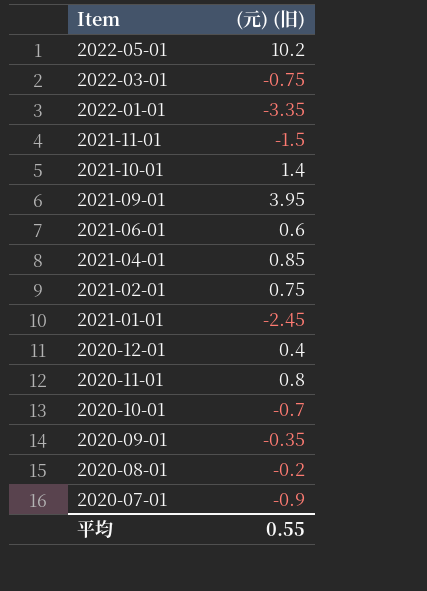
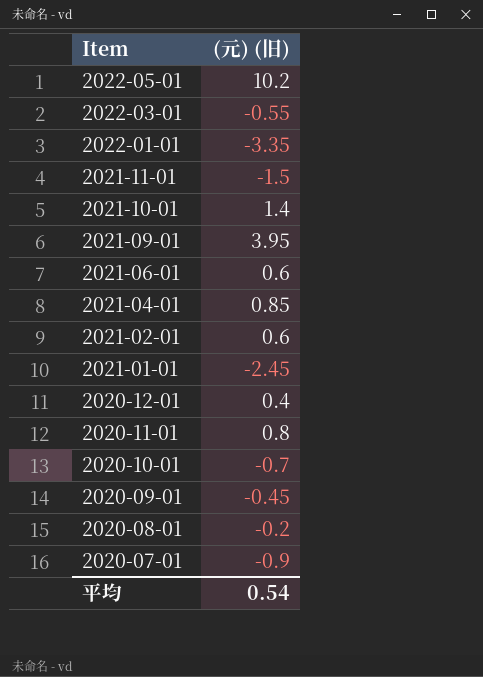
2022-03-01 | (元) (旧): -0.75 -> -0.55
2021-02-01 | (元) (旧): 0.75 -> 0.6
2020-09-01 | (元) (旧): -0.35 -> -0.45
平均 | (元) (旧): 0.55 -> 0.54

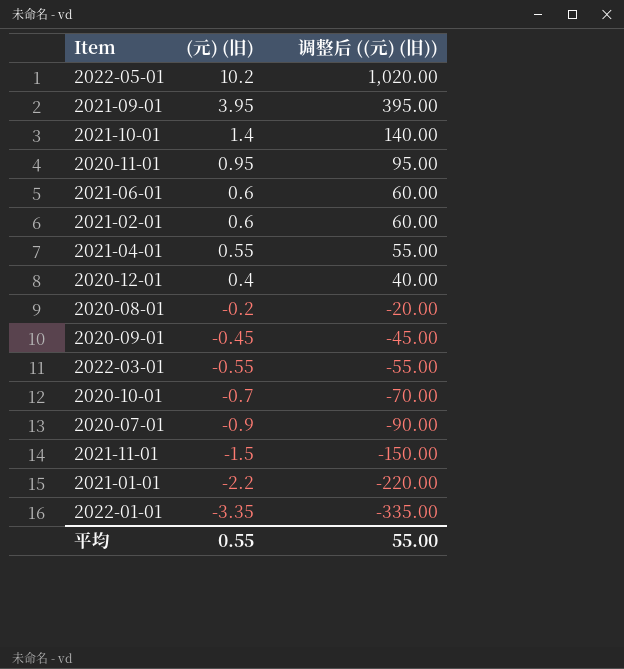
row order: Item descending -> (元) (旧) descending
column 调整后 ((元) (旧)) | formula: none -> [(元) (旧)] * 100
2020-11-01 | (元) (旧): 0.8 -> 0.95
2021-04-01 | (元) (旧): 0.85 -> 0.55
2021-01-01 | (元) (旧): -2.45 -> -2.2
平均 | (元) (旧): 0.54 -> 0.55

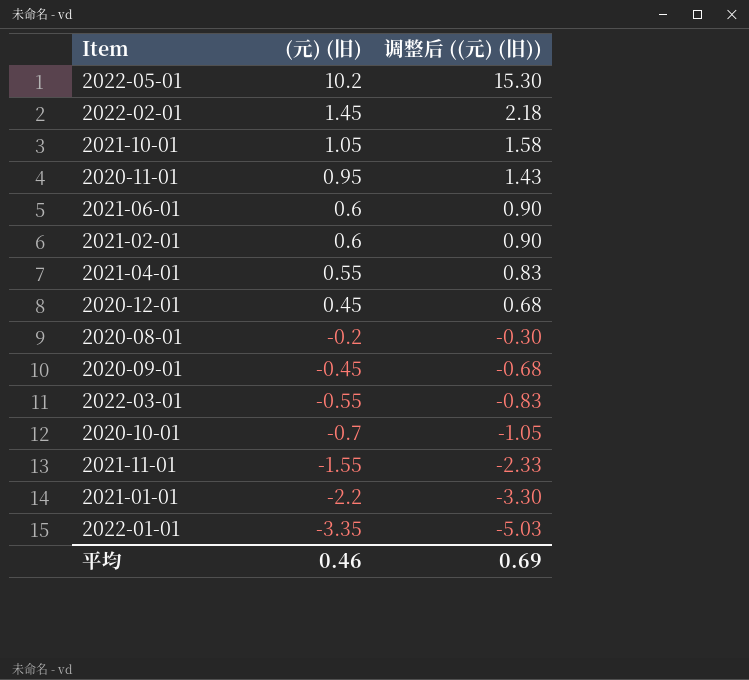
column 调整后 ((元) (旧)) | formula: [(元) (旧)] * 100 -> [(元) (旧)] * 1.5
row 2021-09-01: 3.95 | 395.00 -> none
row 2020-07-01: -0.9 | -90.00 -> none
row 2022-02-01: none -> 1.45 | 2.18
2021-10-01 | (元) (旧): 1.4 -> 1.05
2020-12-01 | (元) (旧): 0.4 -> 0.45
2021-11-01 | (元) (旧): -1.5 -> -1.55
平均 | (元) (旧): 0.55 -> 0.46
平均 | 调整后 ((元) (旧)): 55.00 -> 0.69

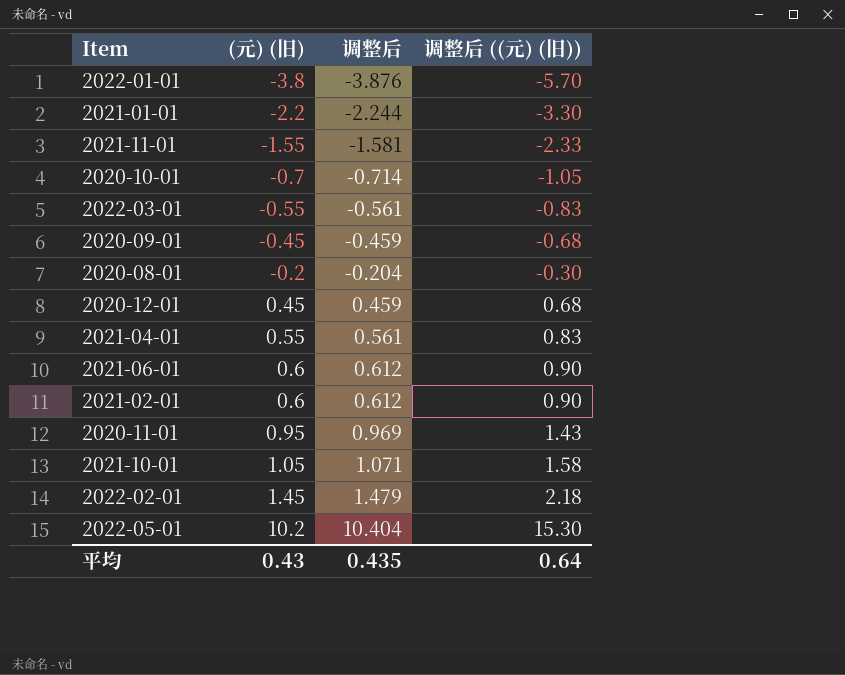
row order: (元) (旧) descending -> (元) (旧) ascending
column 调整后 | formula: none -> [(元) (旧)] * 1.02
2022-01-01 | (元) (旧): -3.35 -> -3.8
2022-01-01 | 调整后 ((元) (旧)): -5.03 -> -5.70
平均 | (元) (旧): 0.46 -> 0.43
平均 | 调整后 ((元) (旧)): 0.69 -> 0.64

